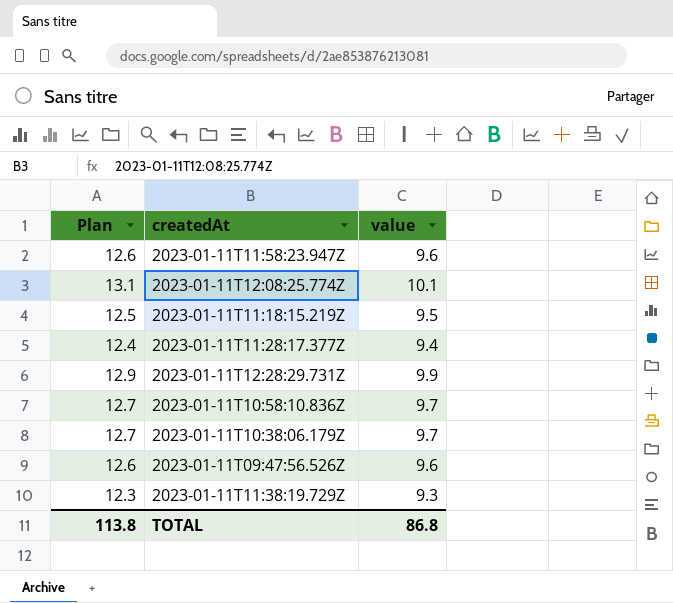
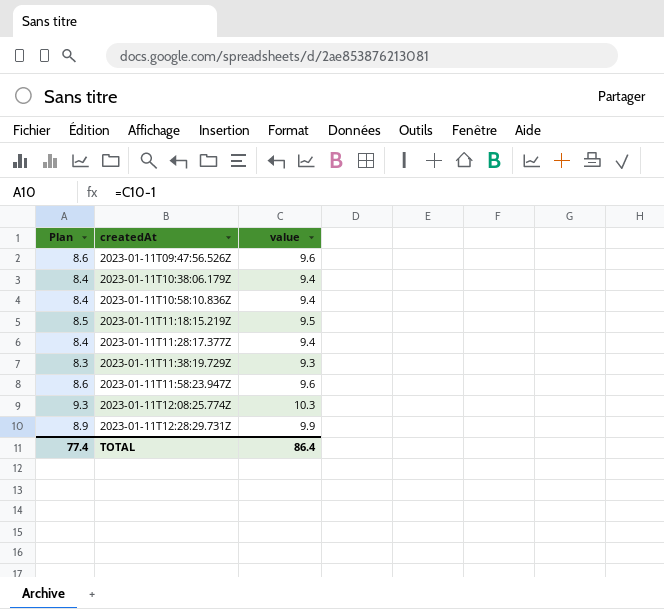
row order: none -> createdAt ascending
column Plan | formula: [value] + 3 -> [value] - 1
2023-01-11T10:38:06.179Z | value: 9.7 -> 9.4
2023-01-11T10:58:10.836Z | value: 9.7 -> 9.4
2023-01-11T12:08:25.774Z | value: 10.1 -> 10.3
TOTAL | Plan: 113.8 -> 77.4
TOTAL | value: 86.8 -> 86.4

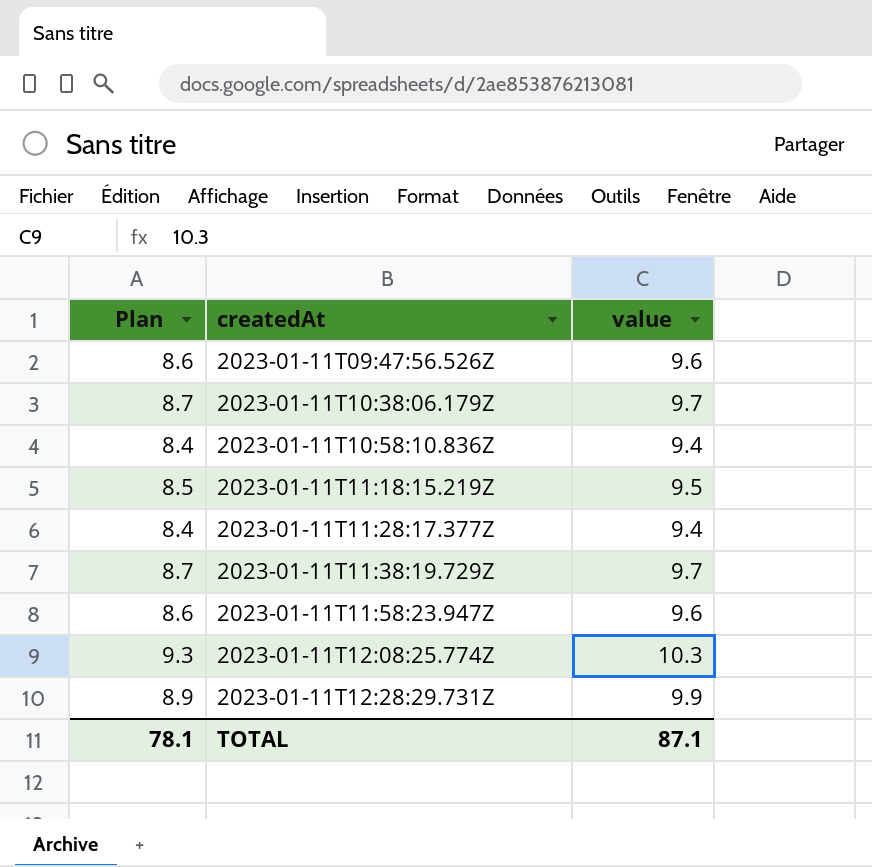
2023-01-11T10:38:06.179Z | Plan: 8.4 -> 8.7
2023-01-11T10:38:06.179Z | value: 9.4 -> 9.7
2023-01-11T11:38:19.729Z | Plan: 8.3 -> 8.7
2023-01-11T11:38:19.729Z | value: 9.3 -> 9.7
TOTAL | Plan: 77.4 -> 78.1
TOTAL | value: 86.4 -> 87.1

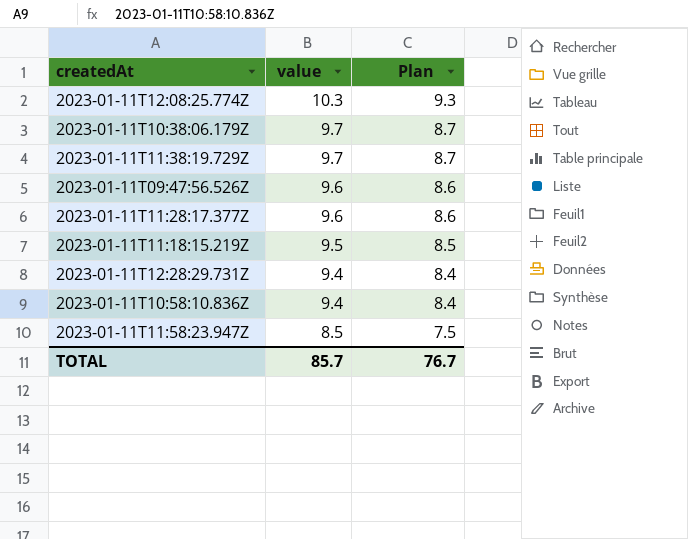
row order: createdAt ascending -> value descending
column Plan | position: 1 -> 3
2023-01-11T11:28:17.377Z | value: 9.4 -> 9.6
2023-01-11T11:28:17.377Z | Plan: 8.4 -> 8.6
2023-01-11T12:28:29.731Z | value: 9.9 -> 9.4
2023-01-11T12:28:29.731Z | Plan: 8.9 -> 8.4
2023-01-11T11:58:23.947Z | value: 9.6 -> 8.5
2023-01-11T11:58:23.947Z | Plan: 8.6 -> 7.5
TOTAL | value: 87.1 -> 85.7
TOTAL | Plan: 78.1 -> 76.7

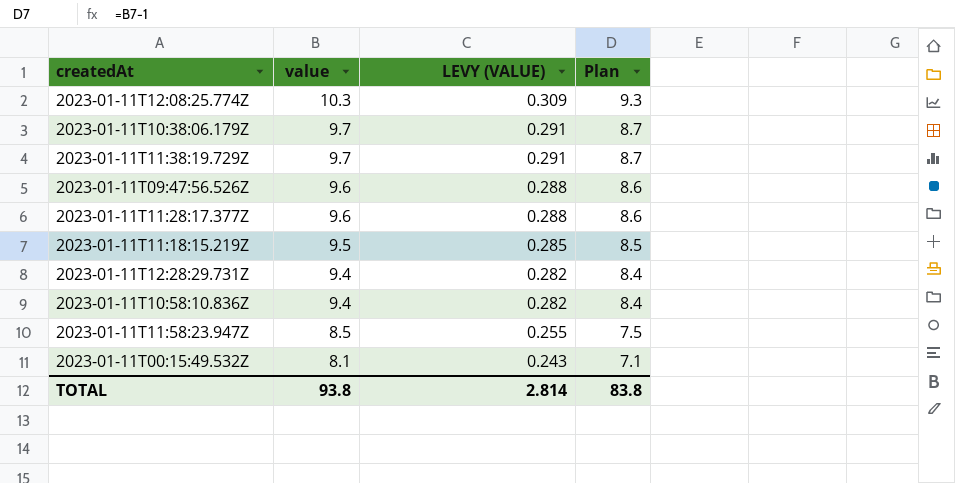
column LEVY (VALUE) | formula: none -> [value] * 0.03
row 2023-01-11T00:15:49.532Z: none -> 8.1 | 0.243 | 7.1
TOTAL | value: 85.7 -> 93.8
TOTAL | Plan: 76.7 -> 83.8

